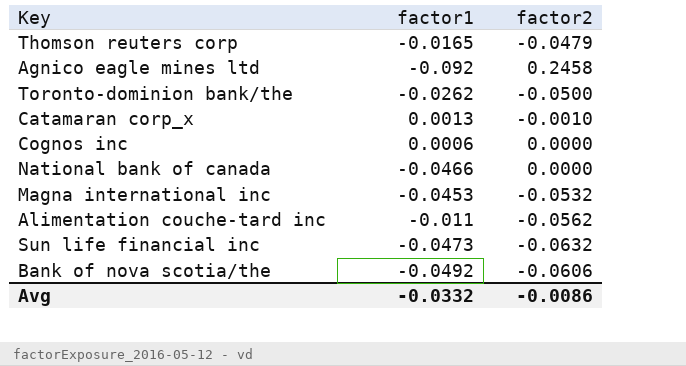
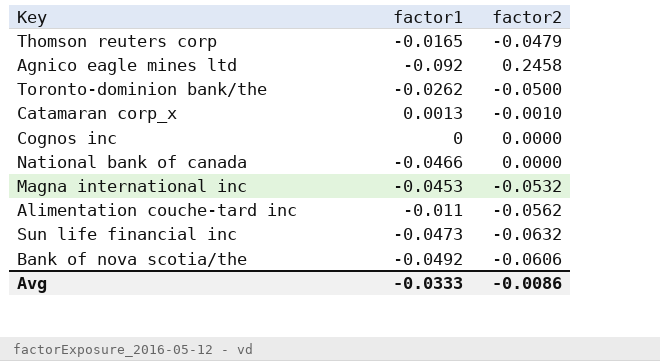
Cognos inc | factor1: 0.0006 -> 0
Avg | factor1: -0.0332 -> -0.0333

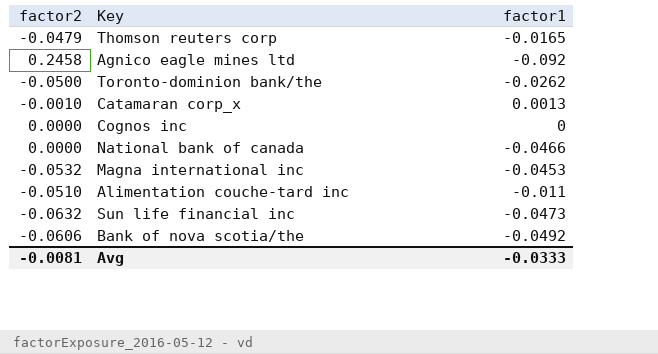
column factor2 | position: 3 -> 1
Alimentation couche-tard inc | factor2: -0.0562 -> -0.0510
Avg | factor2: -0.0086 -> -0.0081

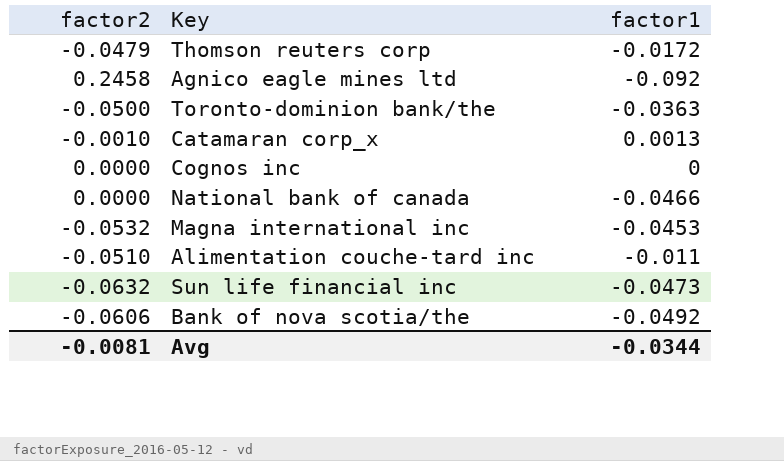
Thomson reuters corp | factor1: -0.0165 -> -0.0172
Toronto-dominion bank/the | factor1: -0.0262 -> -0.0363
Avg | factor1: -0.0333 -> -0.0344

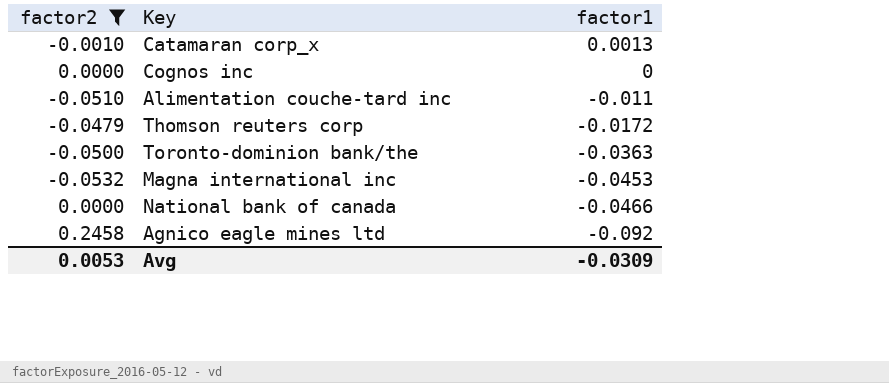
filter: none -> factor2 >= -0.0532
row order: none -> factor1 descending
Avg | factor2: -0.0081 -> 0.0053
Avg | factor1: -0.0344 -> -0.0309

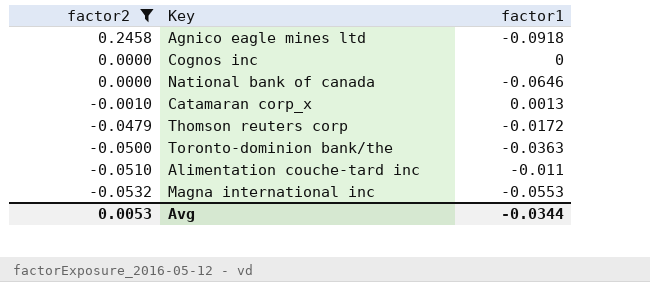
row order: factor1 descending -> factor2 descending
Agnico eagle mines ltd | factor1: -0.092 -> -0.0918
National bank of canada | factor1: -0.0466 -> -0.0646
Magna international inc | factor1: -0.0453 -> -0.0553
Avg | factor1: -0.0309 -> -0.0344

